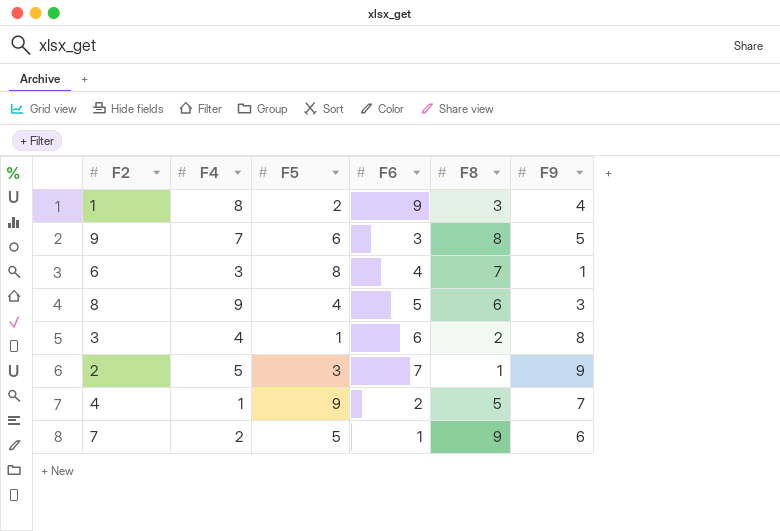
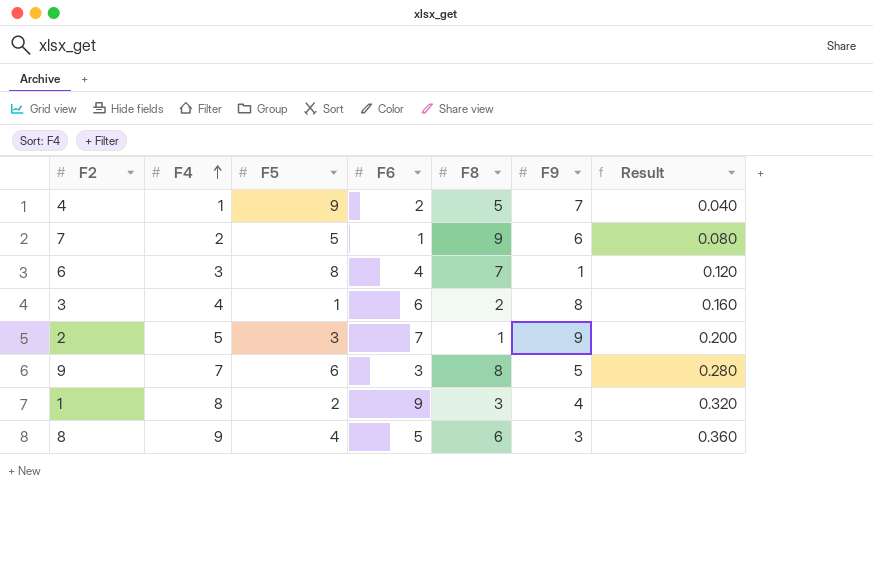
row order: none -> F4 ascending
column Result | formula: none -> [F4] * 0.04

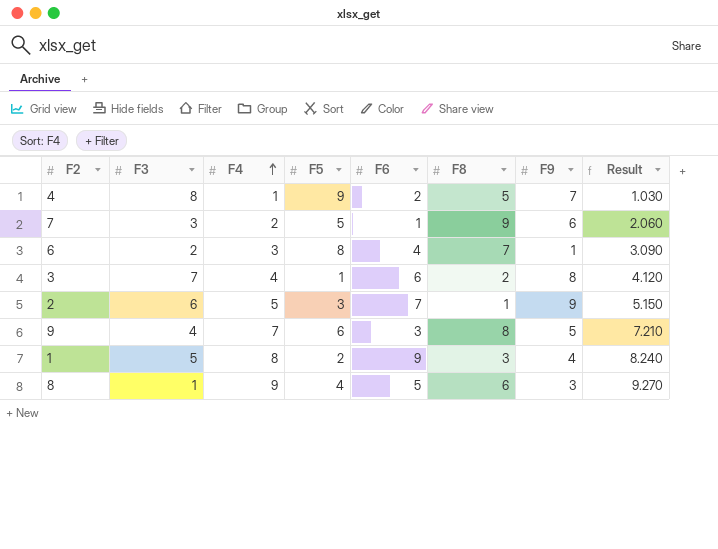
column F3 | position: none -> 2
column Result | formula: [F4] * 0.04 -> [F4] * 1.03

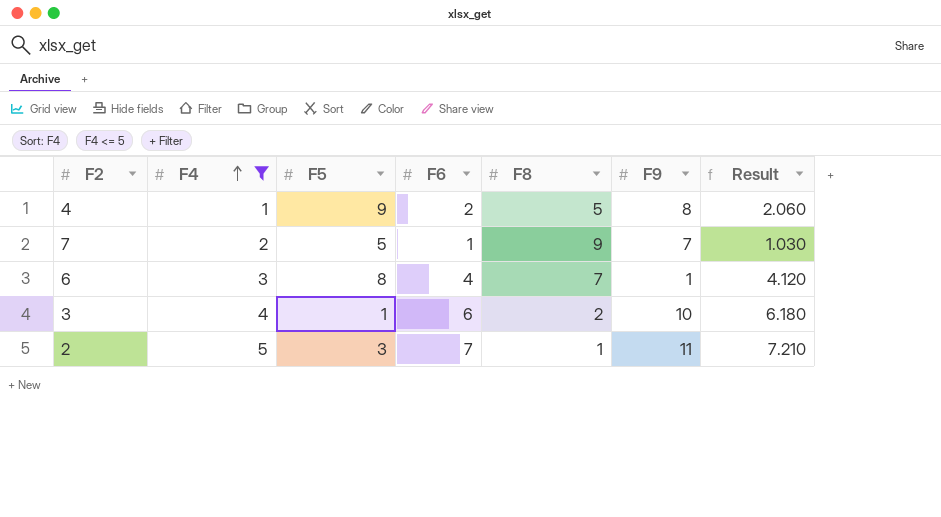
filter: none -> F4 <= 5
column F3 | position: 2 -> none
column Result | formula: [F4] * 1.03 -> [F6] * 1.03
4 | F9: 7 -> 8
7 | F9: 6 -> 7
3 | F9: 8 -> 10
2 | F9: 9 -> 11

